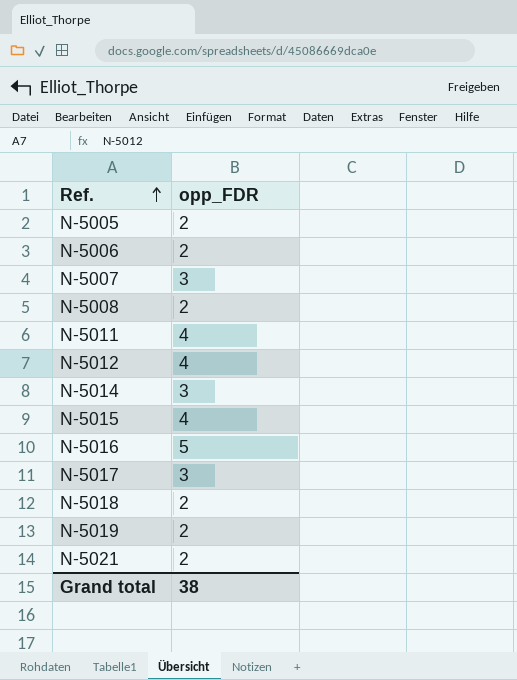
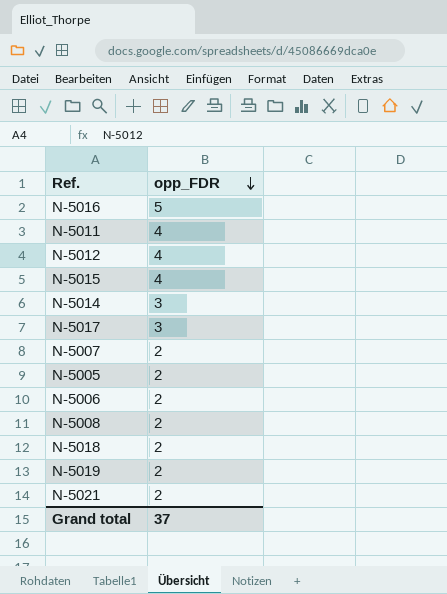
row order: Ref. ascending -> opp_FDR descending
N-5007 | opp_FDR: 3 -> 2
Grand total | opp_FDR: 38 -> 37

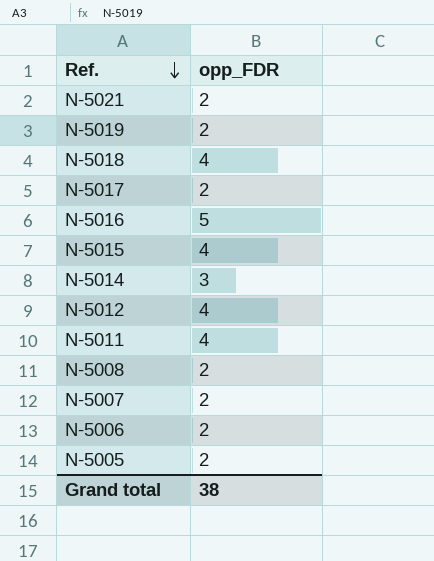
row order: opp_FDR descending -> Ref. descending
N-5018 | opp_FDR: 2 -> 4
N-5017 | opp_FDR: 3 -> 2
Grand total | opp_FDR: 37 -> 38

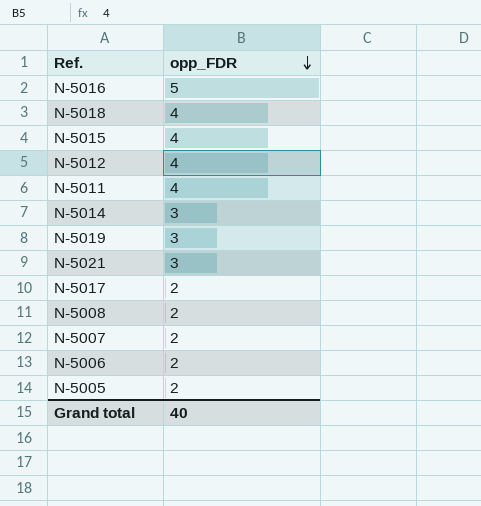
row order: Ref. descending -> opp_FDR descending
N-5019 | opp_FDR: 2 -> 3
N-5021 | opp_FDR: 2 -> 3
Grand total | opp_FDR: 38 -> 40

